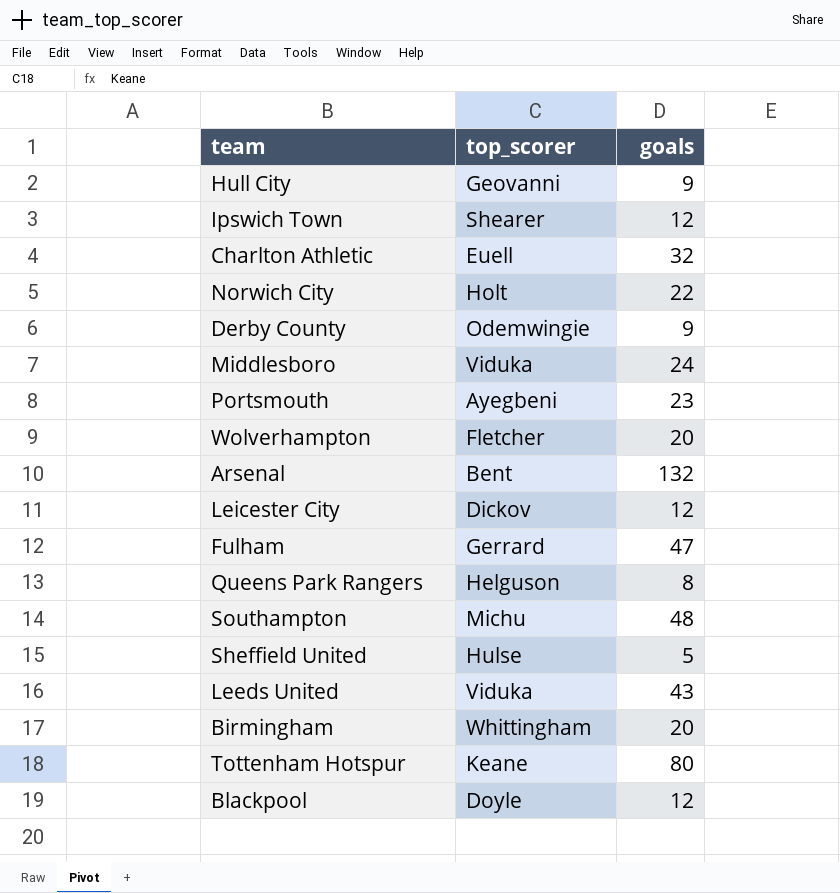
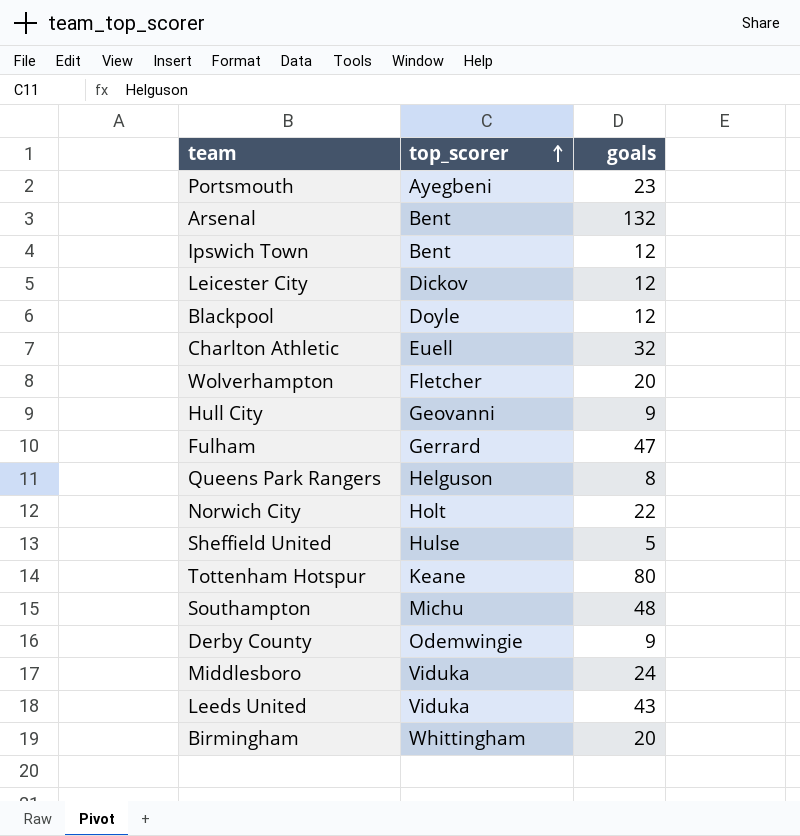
row order: none -> top_scorer ascending
Ipswich Town | top_scorer: Shearer -> Bent

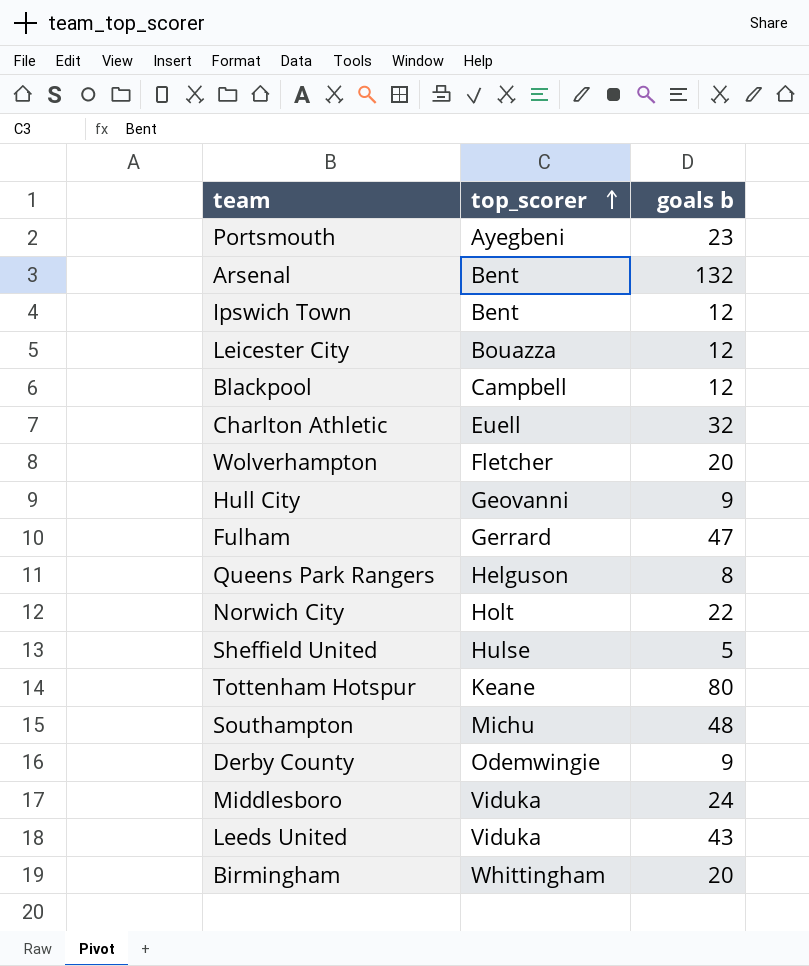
column name: goals -> goals b
Leicester City | top_scorer: Dickov -> Bouazza
Blackpool | top_scorer: Doyle -> Campbell

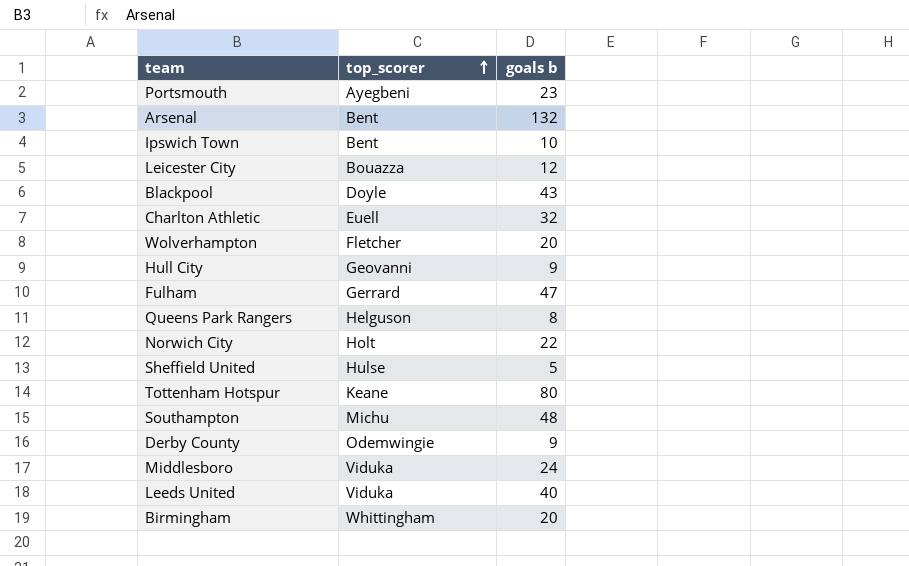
Ipswich Town | goals b: 12 -> 10
Blackpool | top_scorer: Campbell -> Doyle
Blackpool | goals b: 12 -> 43
Leeds United | goals b: 43 -> 40

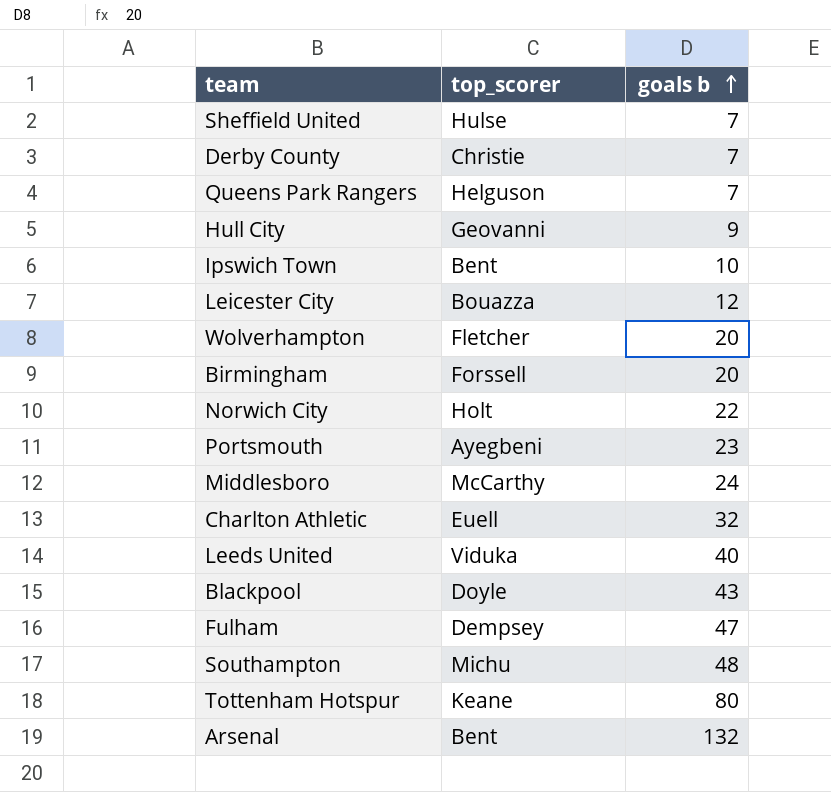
row order: top_scorer ascending -> goals b ascending
Sheffield United | goals b: 5 -> 7
Derby County | top_scorer: Odemwingie -> Christie
Derby County | goals b: 9 -> 7
Queens Park Rangers | goals b: 8 -> 7
Birmingham | top_scorer: Whittingham -> Forssell
Middlesboro | top_scorer: Viduka -> McCarthy
Fulham | top_scorer: Gerrard -> Dempsey

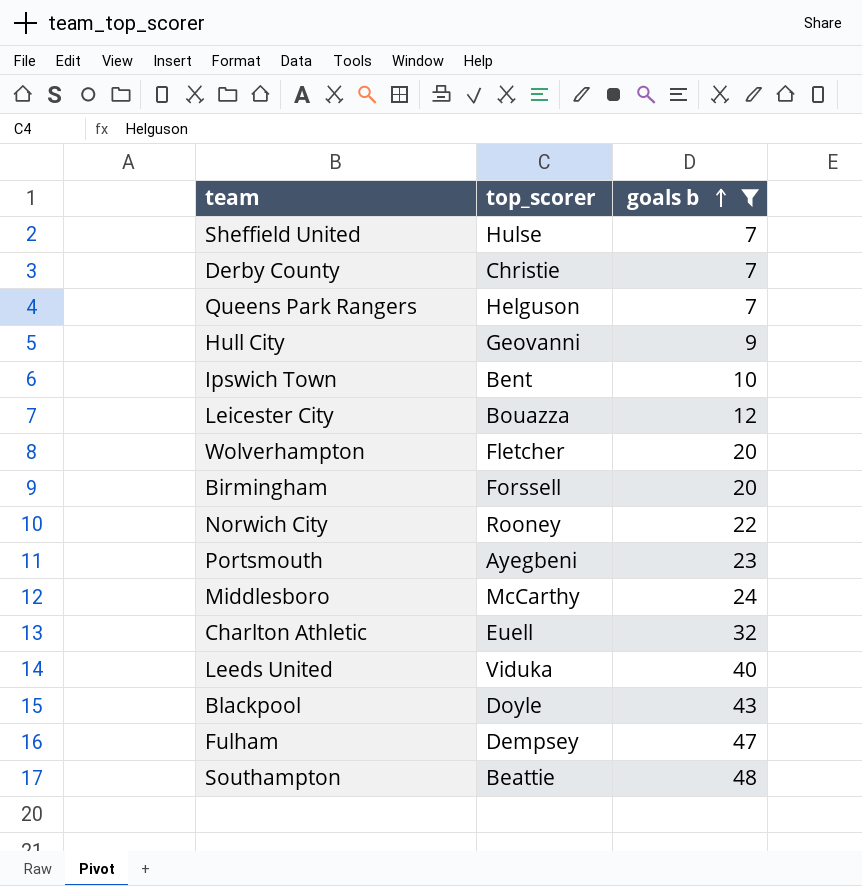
filter: none -> goals b <= 48
Norwich City | top_scorer: Holt -> Rooney
Southampton | top_scorer: Michu -> Beattie

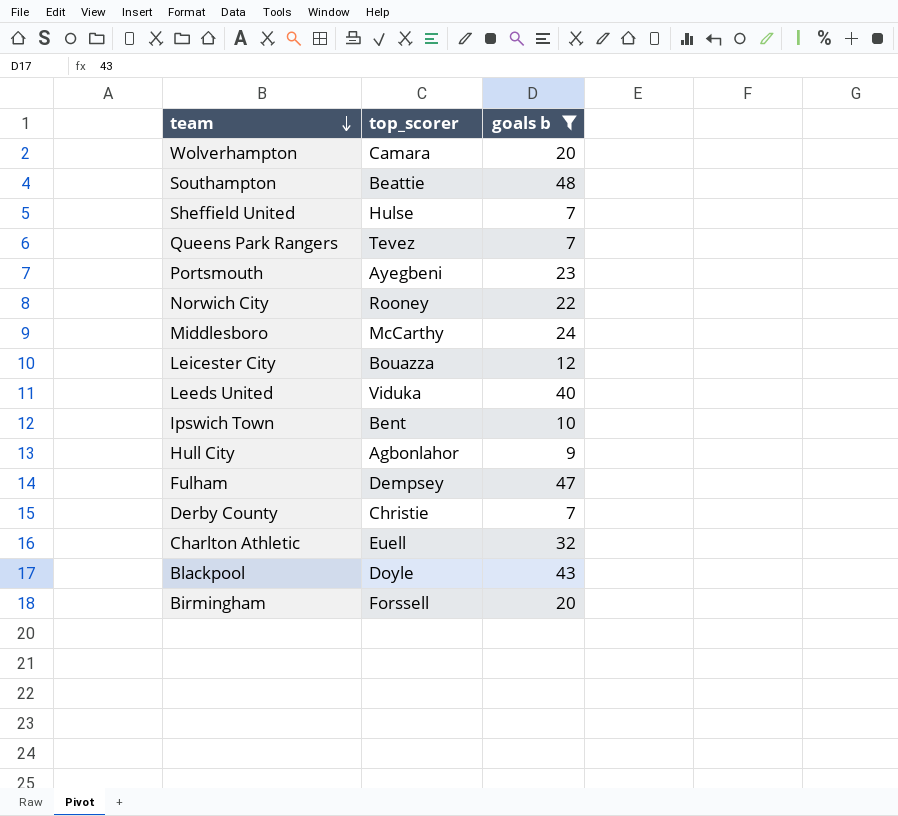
row order: goals b ascending -> team descending
Wolverhampton | top_scorer: Fletcher -> Camara
Queens Park Rangers | top_scorer: Helguson -> Tevez
Hull City | top_scorer: Geovanni -> Agbonlahor

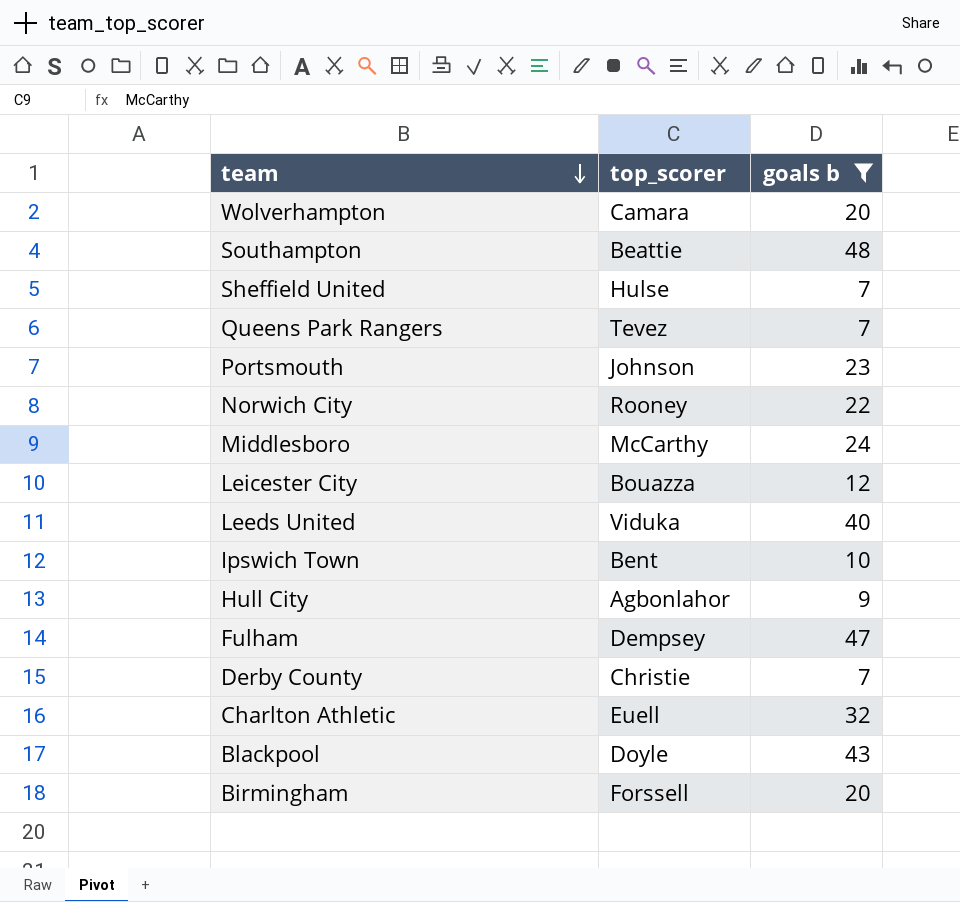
Portsmouth | top_scorer: Ayegbeni -> Johnson

